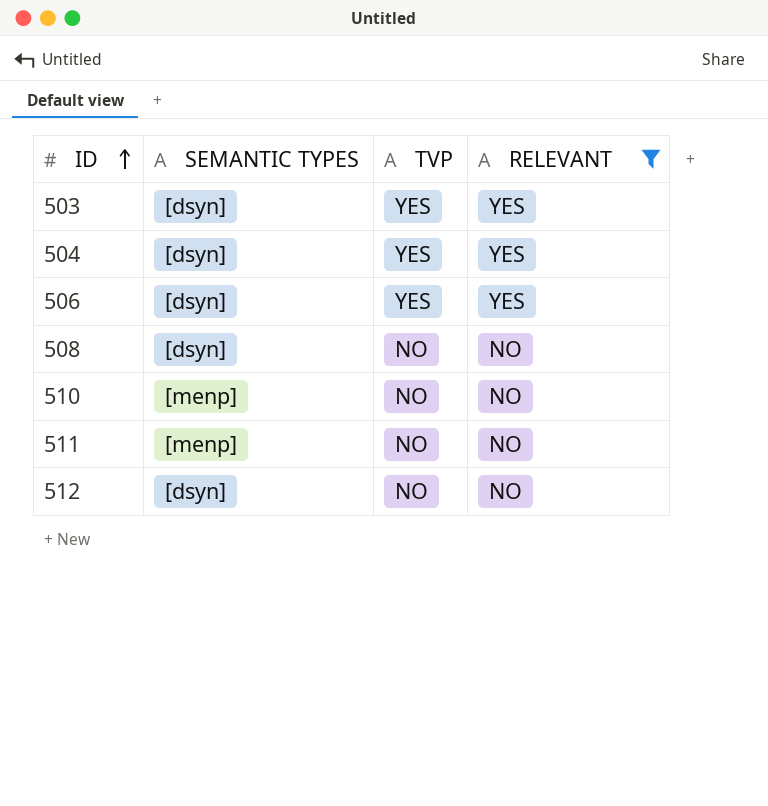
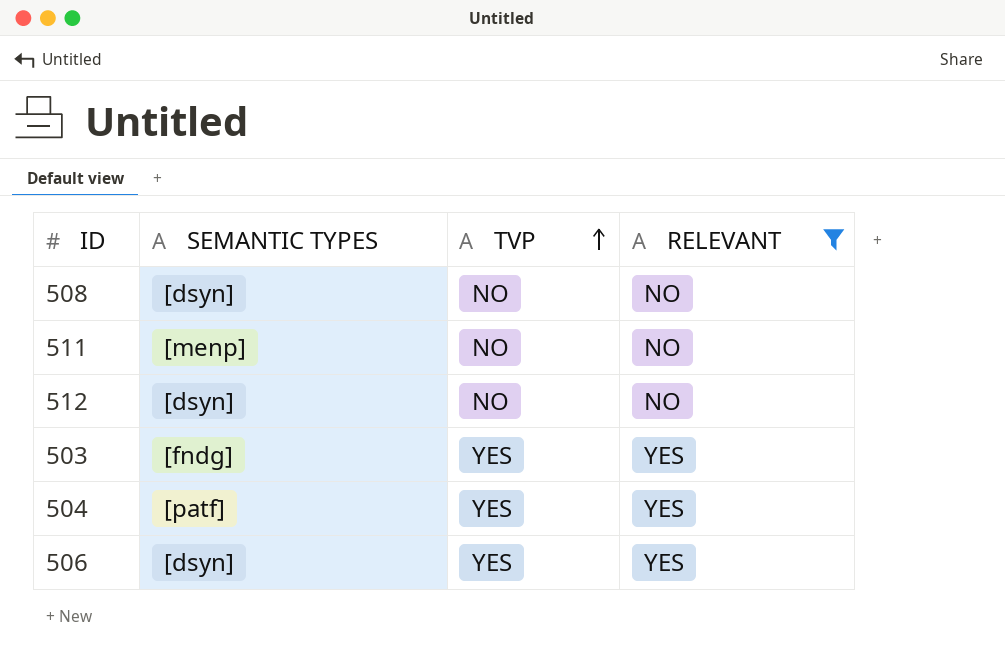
row order: ID ascending -> TVP ascending
row 510: [menp] | NO | NO -> none
503 | SEMANTIC TYPES: [dsyn] -> [fndg]
504 | SEMANTIC TYPES: [dsyn] -> [patf]

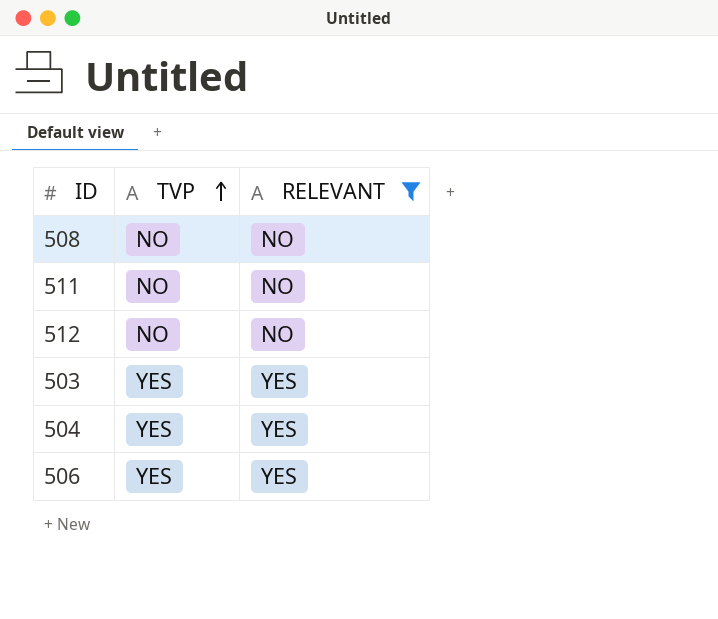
column SEMANTIC TYPES | position: 2 -> none

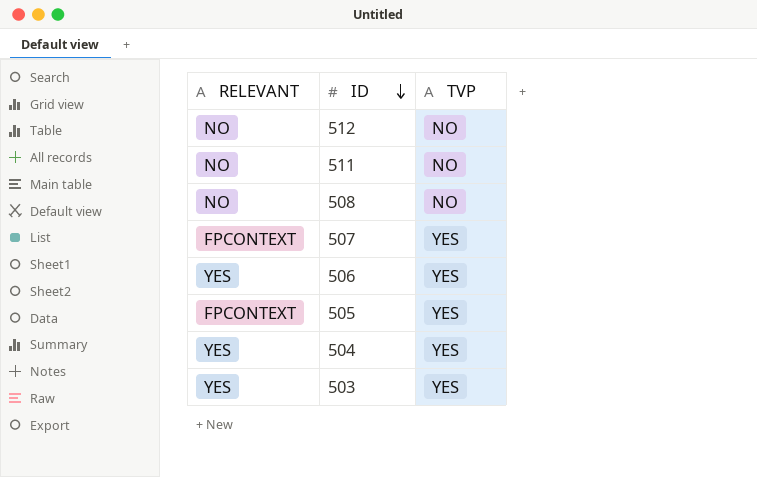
filter: RELEVANT != FPCONTEXT -> none
row order: TVP ascending -> ID descending
column RELEVANT | position: 3 -> 1

